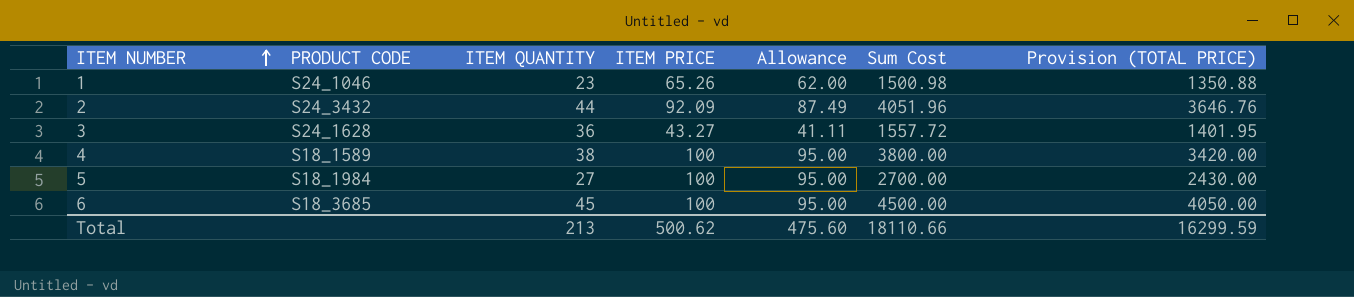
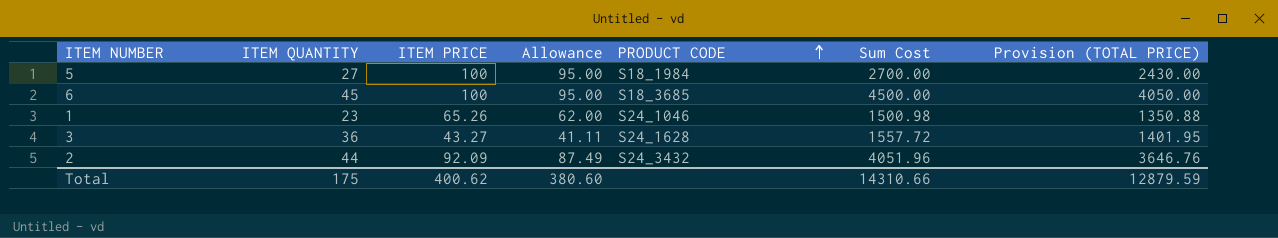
row order: ITEM NUMBER ascending -> PRODUCT CODE ascending
column PRODUCT CODE | position: 2 -> 5
row 4: S18_1589 | 38 | 100 | 95.00 | 3800.00 | 3420.00 -> none
Total | ITEM QUANTITY: 213 -> 175
Total | ITEM PRICE: 500.62 -> 400.62
Total | Allowance: 475.60 -> 380.60
Total | Sum Cost: 18110.66 -> 14310.66
Total | Provision (TOTAL PRICE): 16299.59 -> 12879.59

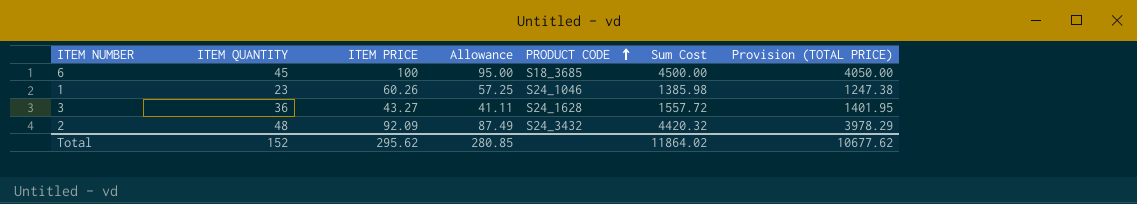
row 5: 27 | 100 | 95.00 | S18_1984 | 2700.00 | 2430.00 -> none
1 | ITEM PRICE: 65.26 -> 60.26
1 | Allowance: 62.00 -> 57.25
1 | Sum Cost: 1500.98 -> 1385.98
1 | Provision (TOTAL PRICE): 1350.88 -> 1247.38
2 | ITEM QUANTITY: 44 -> 48
2 | Sum Cost: 4051.96 -> 4420.32
2 | Provision (TOTAL PRICE): 3646.76 -> 3978.29
Total | ITEM QUANTITY: 175 -> 152
Total | ITEM PRICE: 400.62 -> 295.62
Total | Allowance: 380.60 -> 280.85
Total | Sum Cost: 14310.66 -> 11864.02
Total | Provision (TOTAL PRICE): 12879.59 -> 10677.62

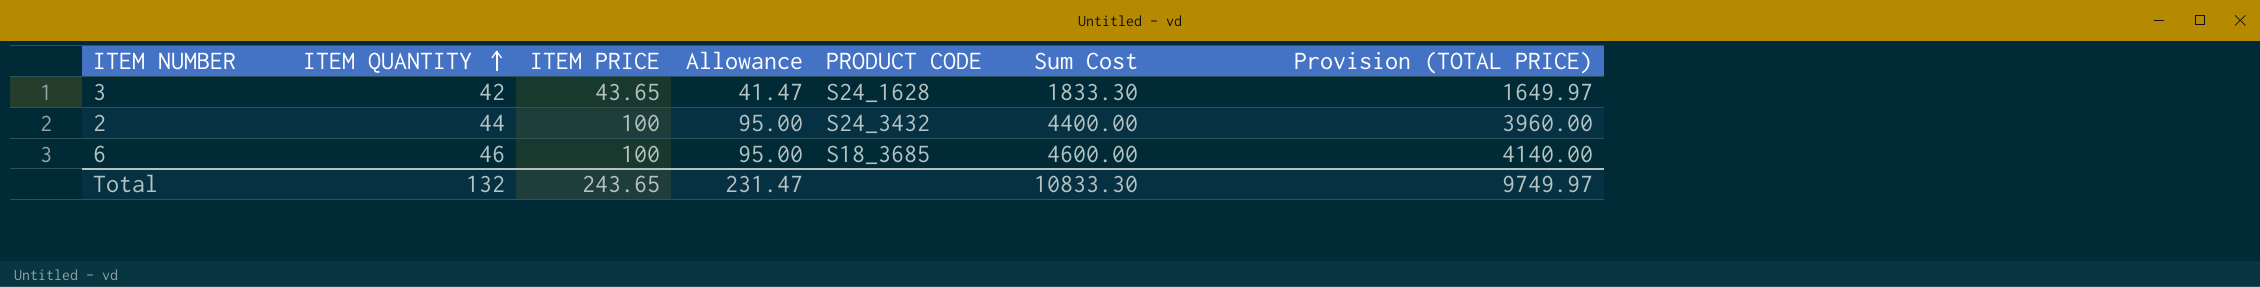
row order: PRODUCT CODE ascending -> ITEM QUANTITY ascending
row 1: 23 | 60.26 | 57.25 | S24_1046 | 1385.98 | 1247.38 -> none
3 | ITEM QUANTITY: 36 -> 42
3 | ITEM PRICE: 43.27 -> 43.65
3 | Allowance: 41.11 -> 41.47
3 | Sum Cost: 1557.72 -> 1833.30
3 | Provision (TOTAL PRICE): 1401.95 -> 1649.97
2 | ITEM QUANTITY: 48 -> 44
2 | ITEM PRICE: 92.09 -> 100
2 | Allowance: 87.49 -> 95.00
2 | Sum Cost: 4420.32 -> 4400.00
2 | Provision (TOTAL PRICE): 3978.29 -> 3960.00
6 | ITEM QUANTITY: 45 -> 46
6 | Sum Cost: 4500.00 -> 4600.00
6 | Provision (TOTAL PRICE): 4050.00 -> 4140.00
Total | ITEM QUANTITY: 152 -> 132
Total | ITEM PRICE: 295.62 -> 243.65
Total | Allowance: 280.85 -> 231.47
Total | Sum Cost: 11864.02 -> 10833.30
Total | Provision (TOTAL PRICE): 10677.62 -> 9749.97

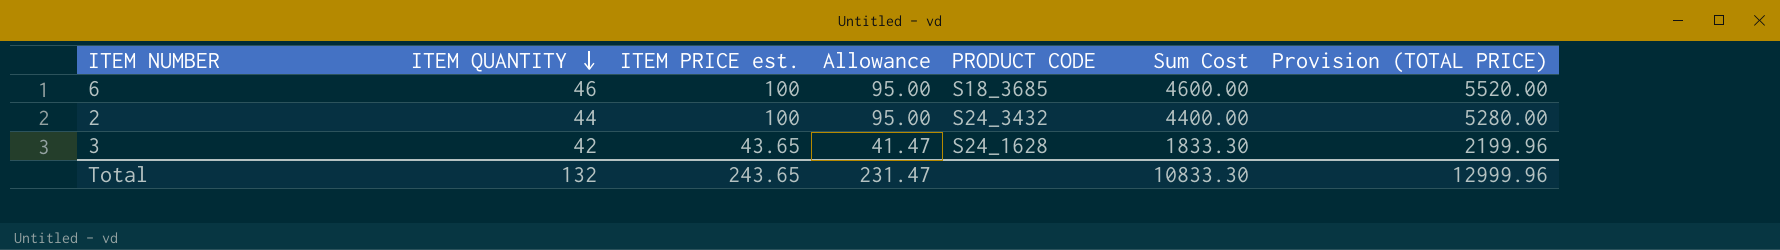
row order: ITEM QUANTITY ascending -> ITEM QUANTITY descending
column name: ITEM PRICE -> ITEM PRICE est.
column Provision (TOTAL PRICE) | formula: [Sum Cost] * 0.9 -> [Sum Cost] * 1.2
Total | Provision (TOTAL PRICE): 9749.97 -> 12999.96

